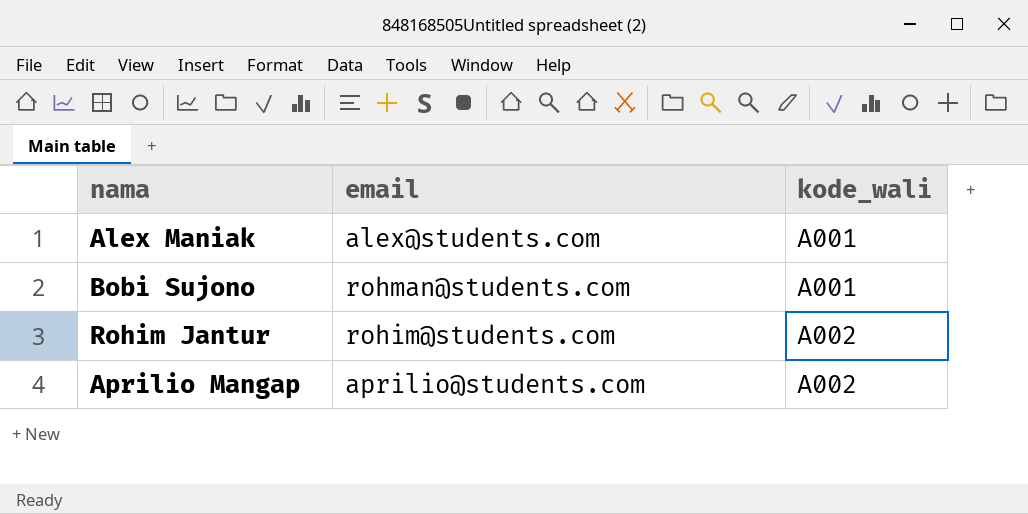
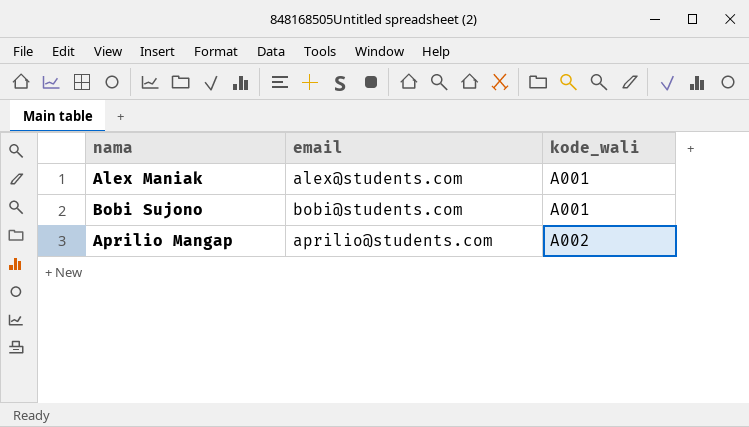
row Rohim Jantur: rohim@students.com | A002 -> none
Bobi Sujono | email: rohman@students.com -> bobi@students.com

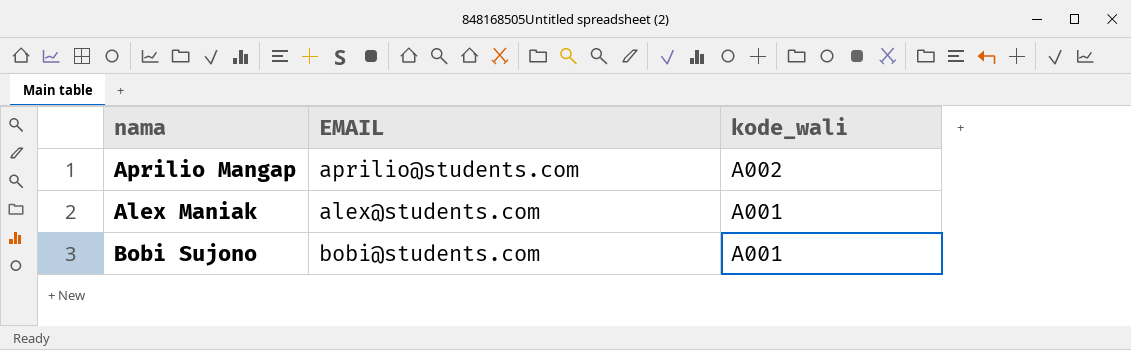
row order: kode_wali ascending -> kode_wali descending
column name: email -> EMAIL

